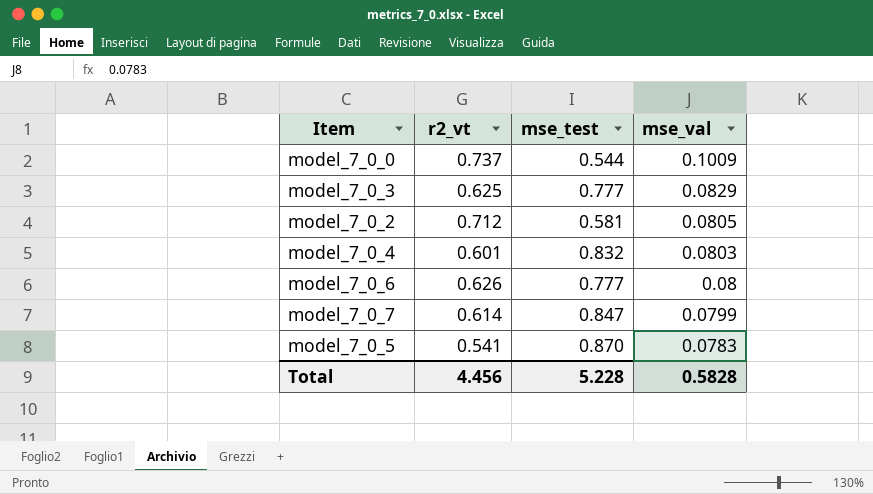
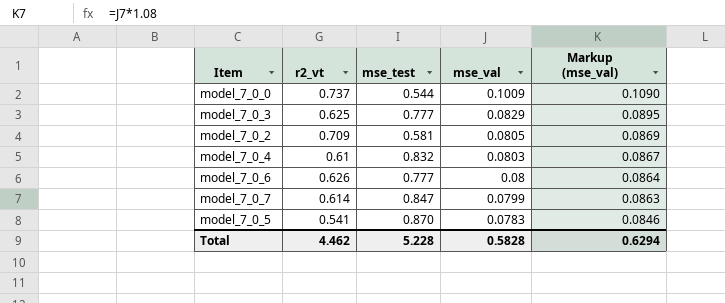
column Markup (mse_val) | formula: none -> [mse_val] * 1.08
model_7_0_2 | r2_vt: 0.712 -> 0.709
model_7_0_4 | r2_vt: 0.601 -> 0.61
Total | r2_vt: 4.456 -> 4.462

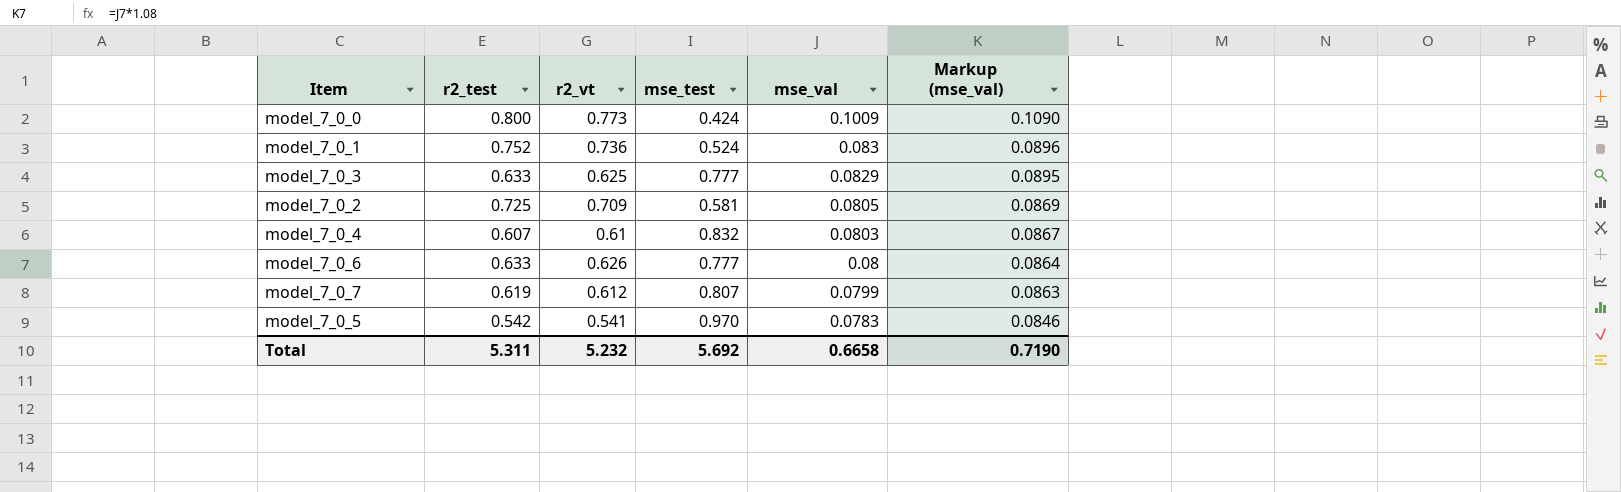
column r2_test | position: none -> 2
model_7_0_0 | r2_vt: 0.737 -> 0.773
model_7_0_0 | mse_test: 0.544 -> 0.424
row model_7_0_1: none -> 0.752 | 0.736 | 0.524 | 0.083 | 0.0896
model_7_0_7 | r2_vt: 0.614 -> 0.612
model_7_0_7 | mse_test: 0.847 -> 0.807
model_7_0_5 | mse_test: 0.870 -> 0.970
Total | r2_vt: 4.462 -> 5.232
Total | mse_test: 5.228 -> 5.692
Total | mse_val: 0.5828 -> 0.6658
Total | Markup (mse_val): 0.6294 -> 0.7190

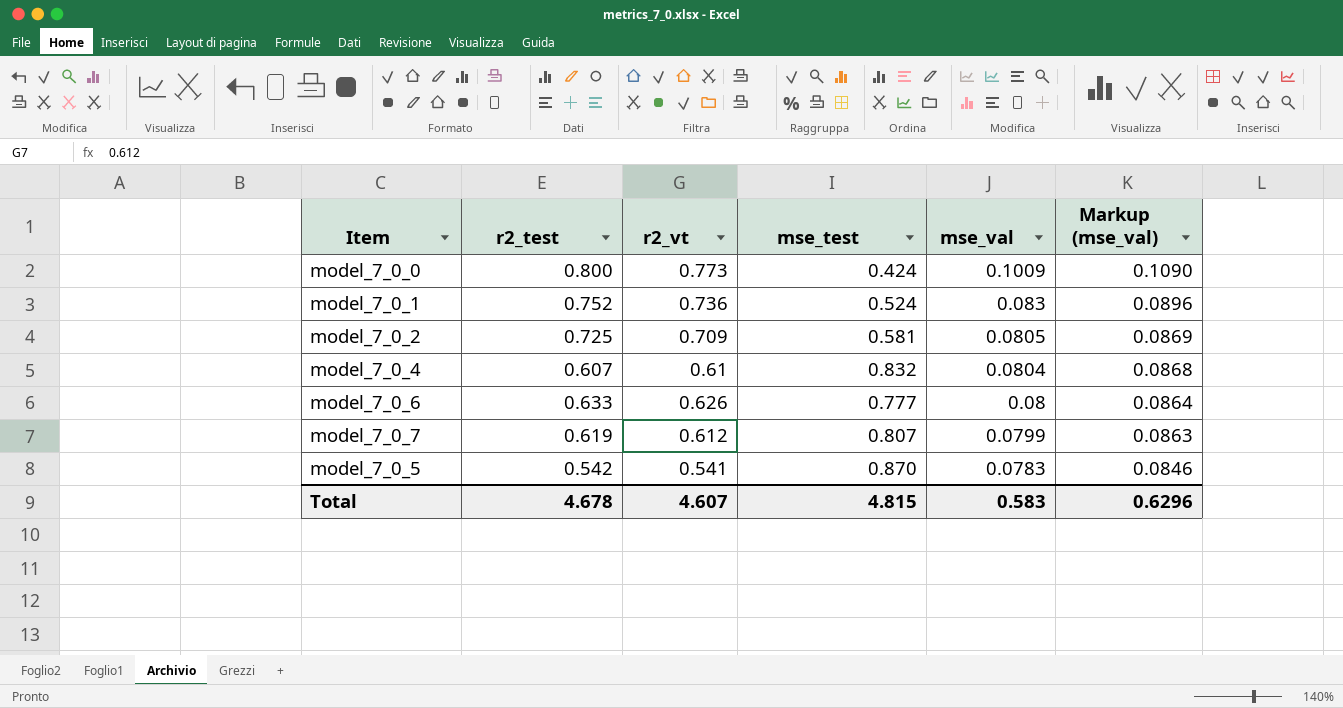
row model_7_0_3: 0.633 | 0.625 | 0.777 | 0.0829 | 0.0895 -> none
model_7_0_4 | mse_val: 0.0803 -> 0.0804
model_7_0_4 | Markup (mse_val): 0.0867 -> 0.0868
model_7_0_5 | mse_test: 0.970 -> 0.870
Total | r2_test: 5.311 -> 4.678
Total | r2_vt: 5.232 -> 4.607
Total | mse_test: 5.692 -> 4.815
Total | mse_val: 0.6658 -> 0.583
Total | Markup (mse_val): 0.7190 -> 0.6296

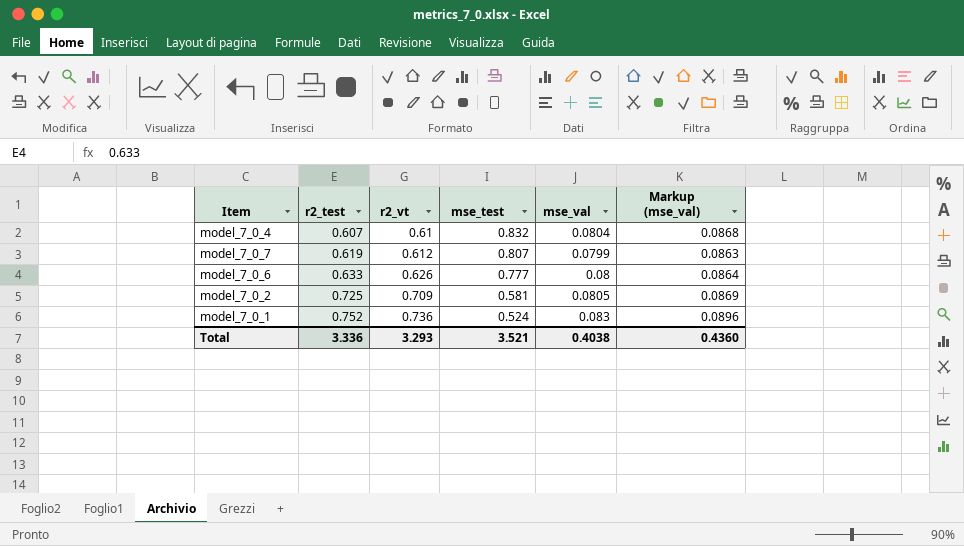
row order: mse_val descending -> r2_test ascending
row model_7_0_0: 0.800 | 0.773 | 0.424 | 0.1009 | 0.1090 -> none
row model_7_0_5: 0.542 | 0.541 | 0.870 | 0.0783 | 0.0846 -> none
Total | r2_test: 4.678 -> 3.336
Total | r2_vt: 4.607 -> 3.293
Total | mse_test: 4.815 -> 3.521
Total | mse_val: 0.583 -> 0.4038
Total | Markup (mse_val): 0.6296 -> 0.4360

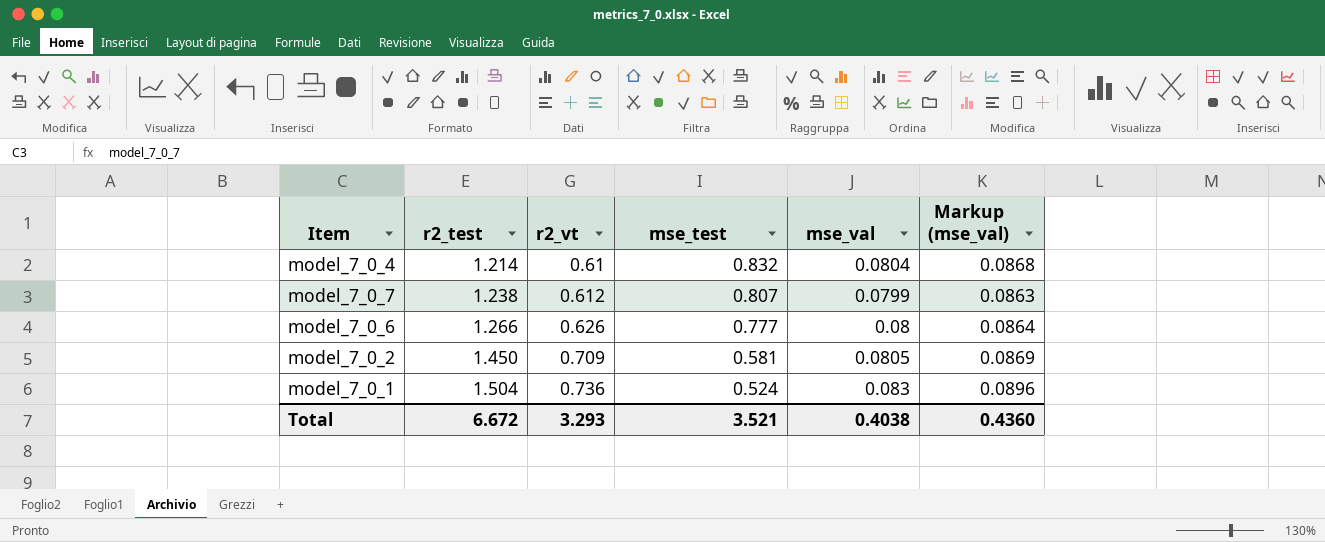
model_7_0_4 | r2_test: 0.607 -> 1.214
model_7_0_7 | r2_test: 0.619 -> 1.238
model_7_0_6 | r2_test: 0.633 -> 1.266
model_7_0_2 | r2_test: 0.725 -> 1.450
model_7_0_1 | r2_test: 0.752 -> 1.504
Total | r2_test: 3.336 -> 6.672

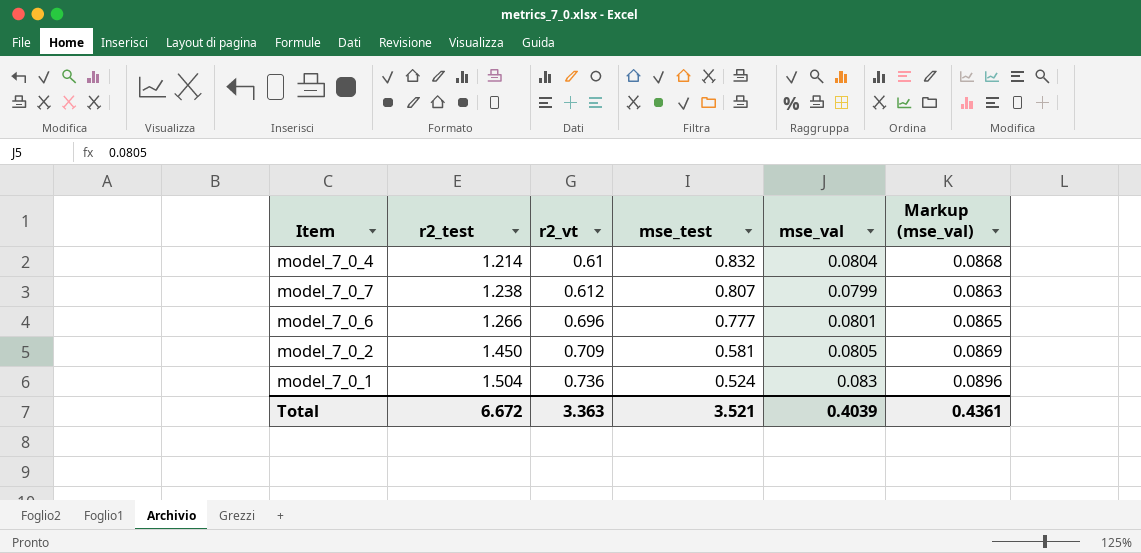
model_7_0_6 | r2_vt: 0.626 -> 0.696
model_7_0_6 | mse_val: 0.08 -> 0.0801
model_7_0_6 | Markup (mse_val): 0.0864 -> 0.0865
Total | r2_vt: 3.293 -> 3.363
Total | mse_val: 0.4038 -> 0.4039
Total | Markup (mse_val): 0.4360 -> 0.4361

